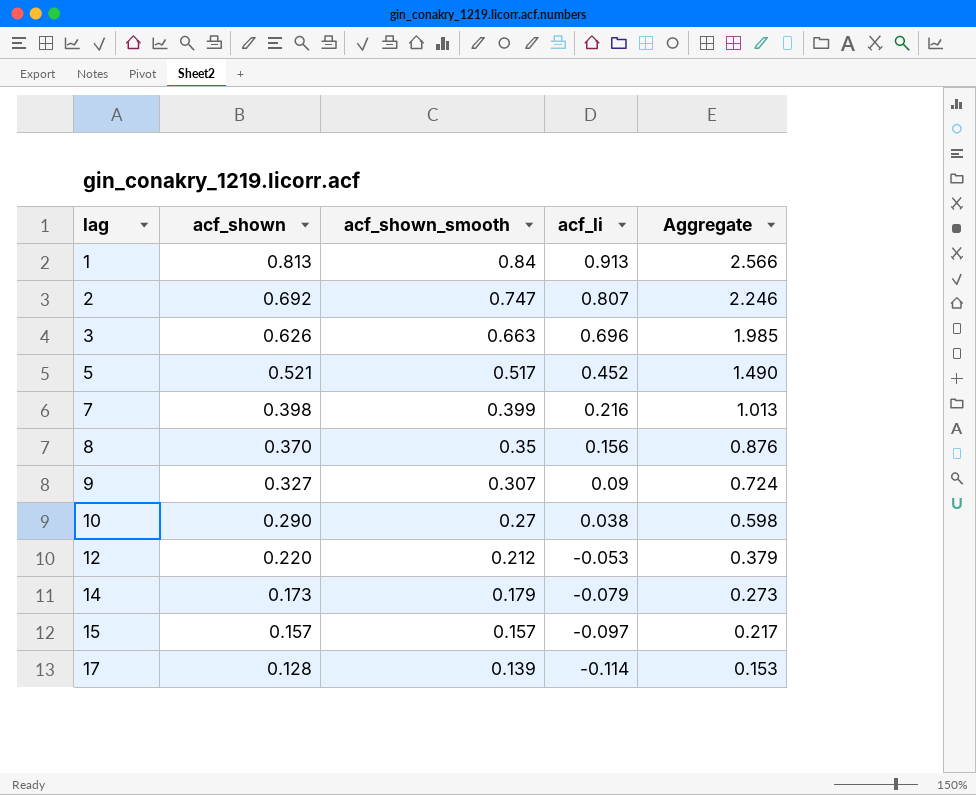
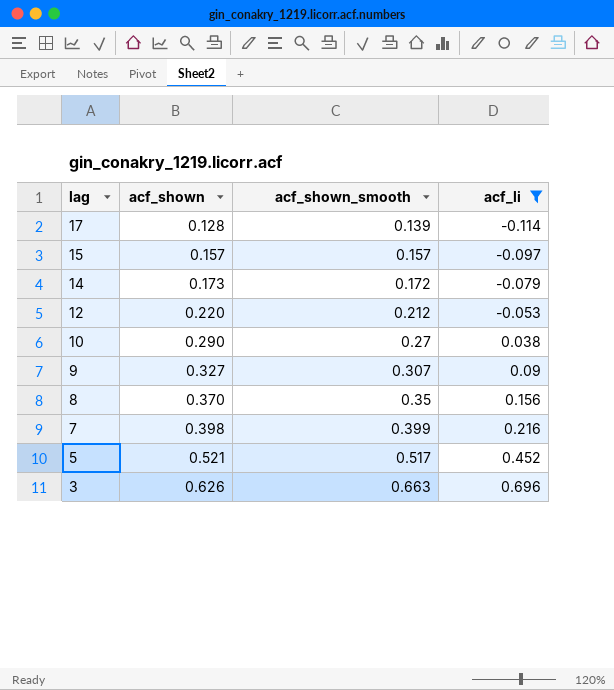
filter: none -> acf_li <= 0.696
row order: lag ascending -> lag descending
column Aggregate | formula: [acf_shown] + [acf_shown_smooth] + [acf_li] -> none
14 | acf_shown_smooth: 0.179 -> 0.172

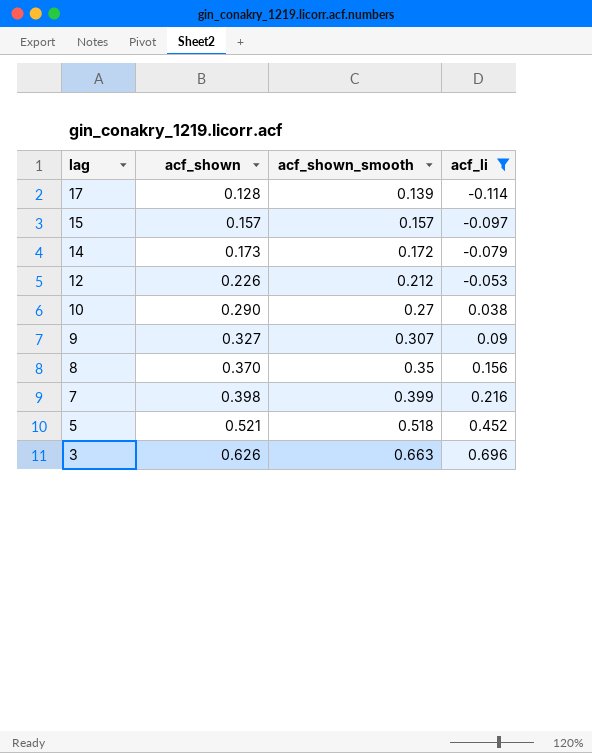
12 | acf_shown: 0.220 -> 0.226
5 | acf_shown_smooth: 0.517 -> 0.518

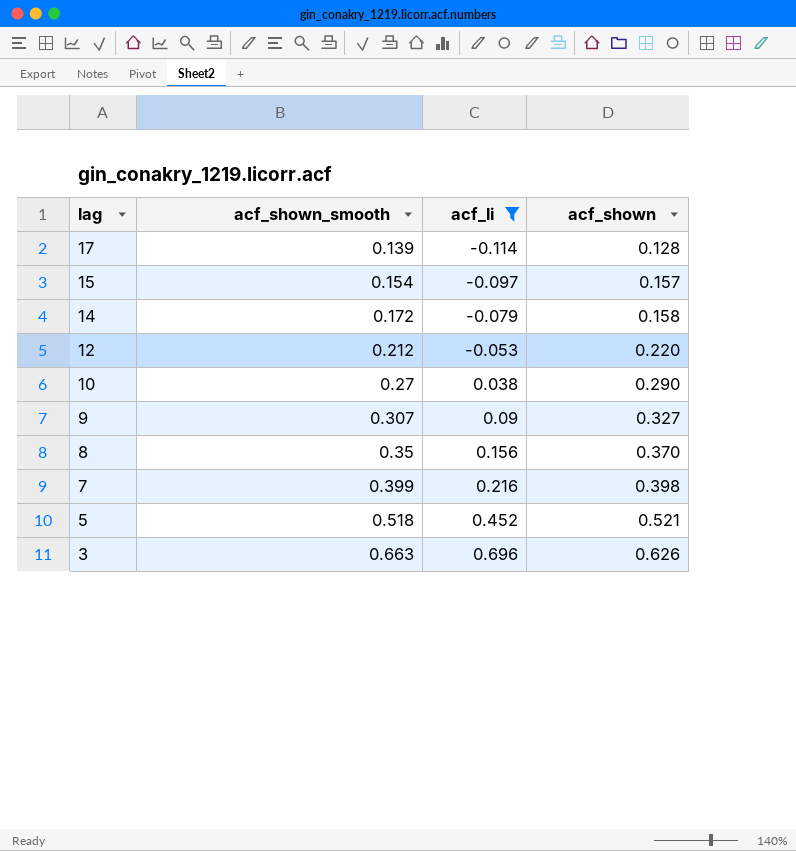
column acf_shown | position: 2 -> 4
15 | acf_shown_smooth: 0.157 -> 0.154
14 | acf_shown: 0.173 -> 0.158
12 | acf_shown: 0.226 -> 0.220

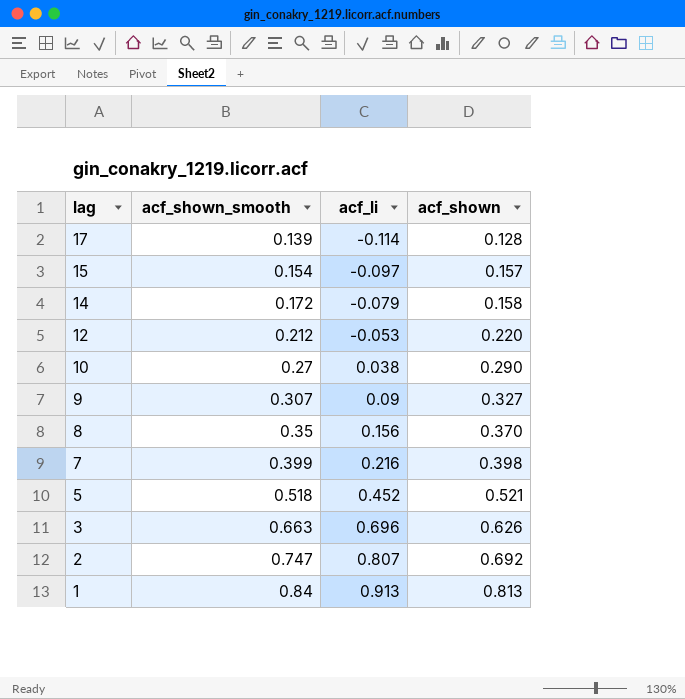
filter: acf_li <= 0.696 -> none

